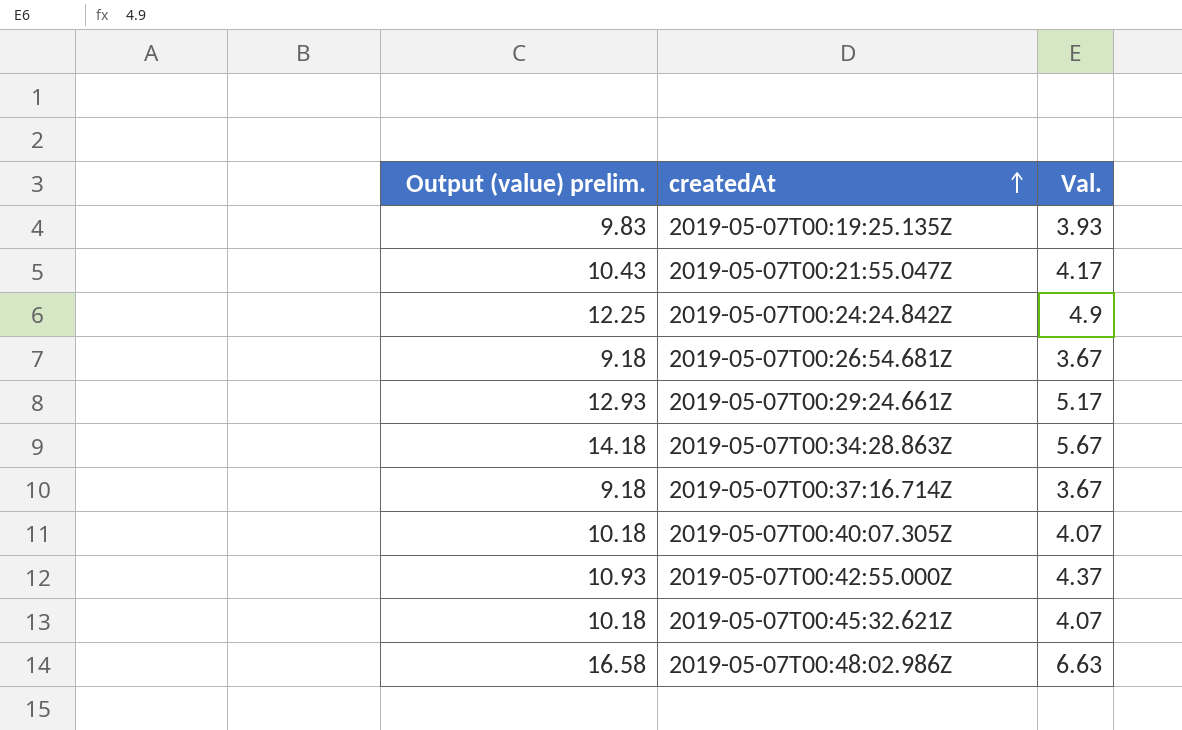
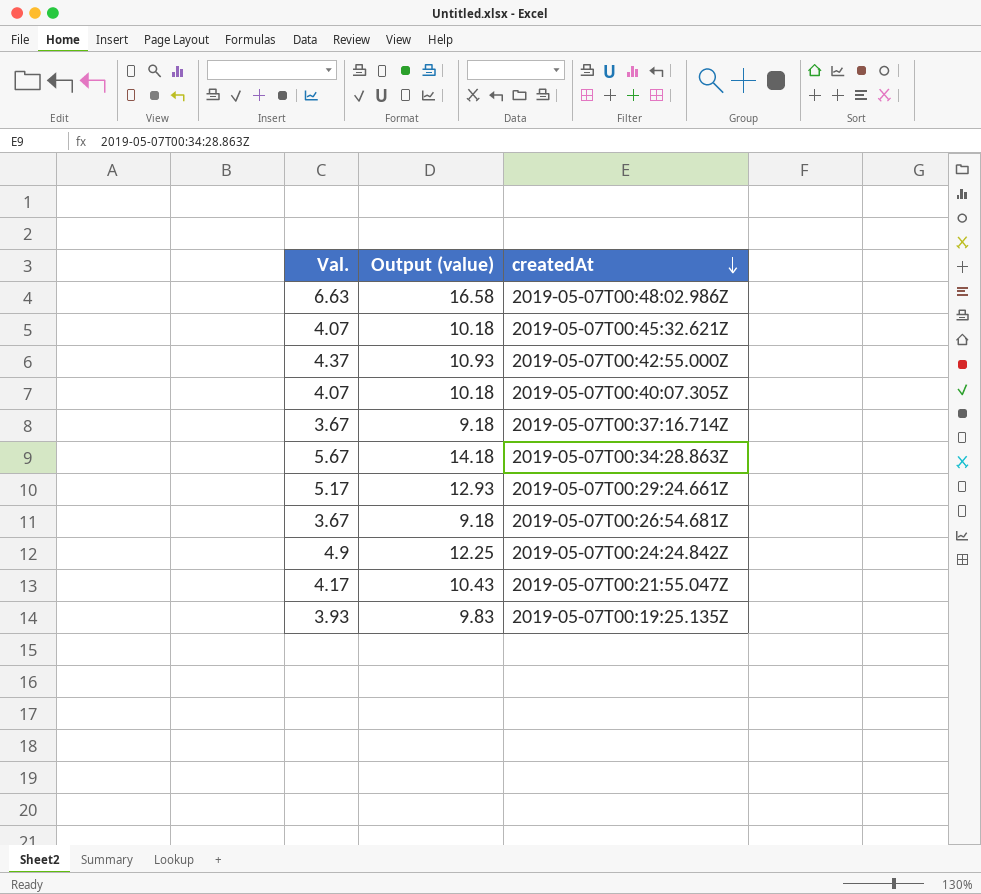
row order: createdAt ascending -> createdAt descending
column Val. | position: 3 -> 1
column name: Output (value) prelim. -> Output (value)

